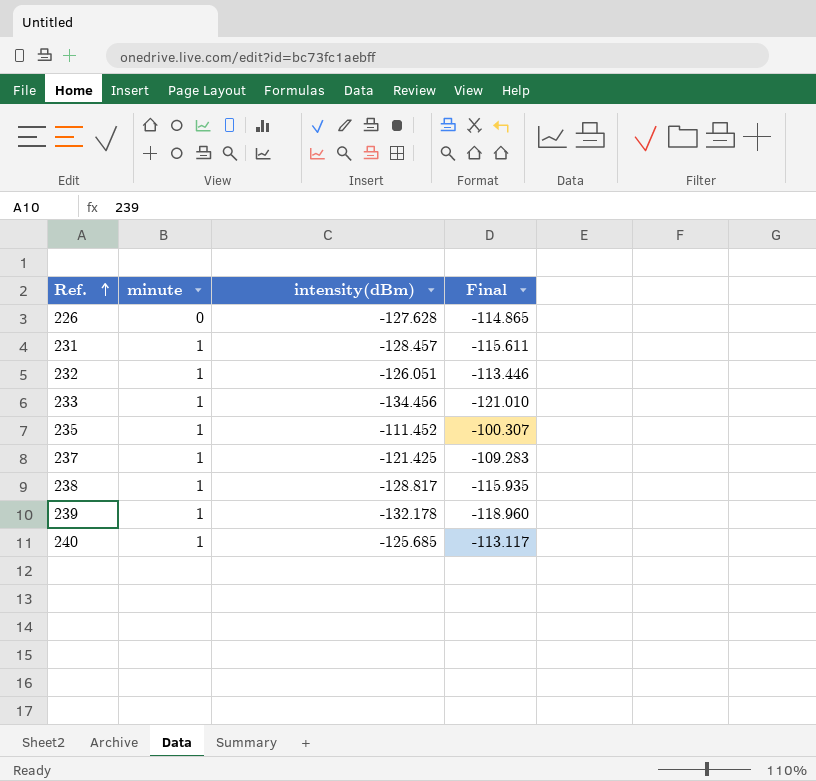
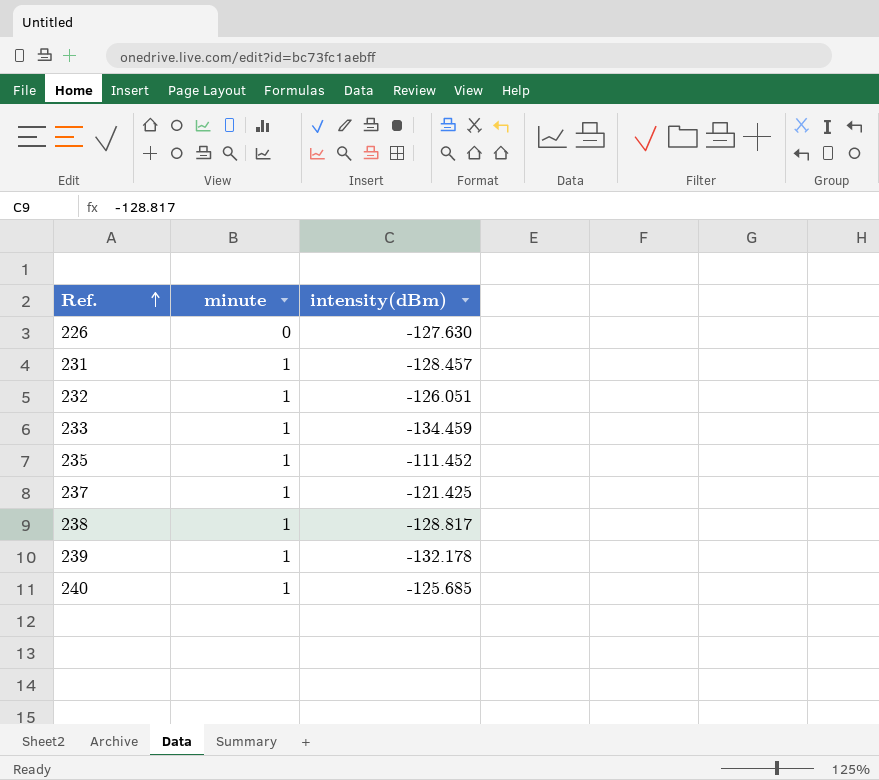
column Final | formula: [intensity(dBm)] * 0.9 -> none
226 | intensity(dBm): -127.628 -> -127.630
233 | intensity(dBm): -134.456 -> -134.459

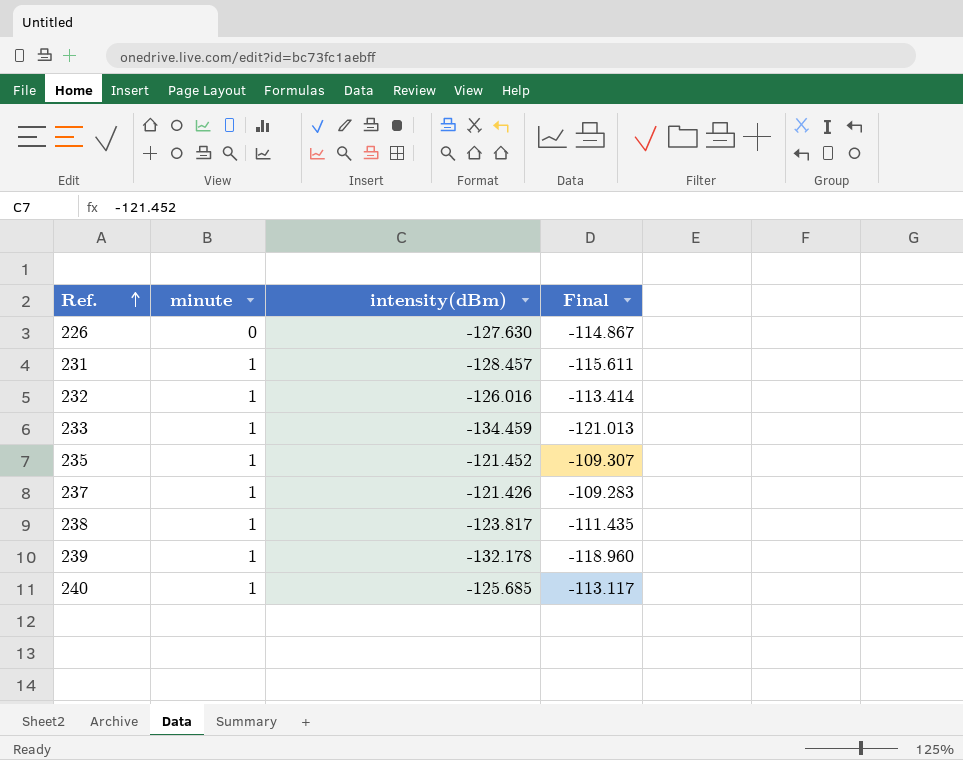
column Final | formula: none -> [intensity(dBm)] * 0.9
232 | intensity(dBm): -126.051 -> -126.016
235 | intensity(dBm): -111.452 -> -121.452
237 | intensity(dBm): -121.425 -> -121.426
238 | intensity(dBm): -128.817 -> -123.817

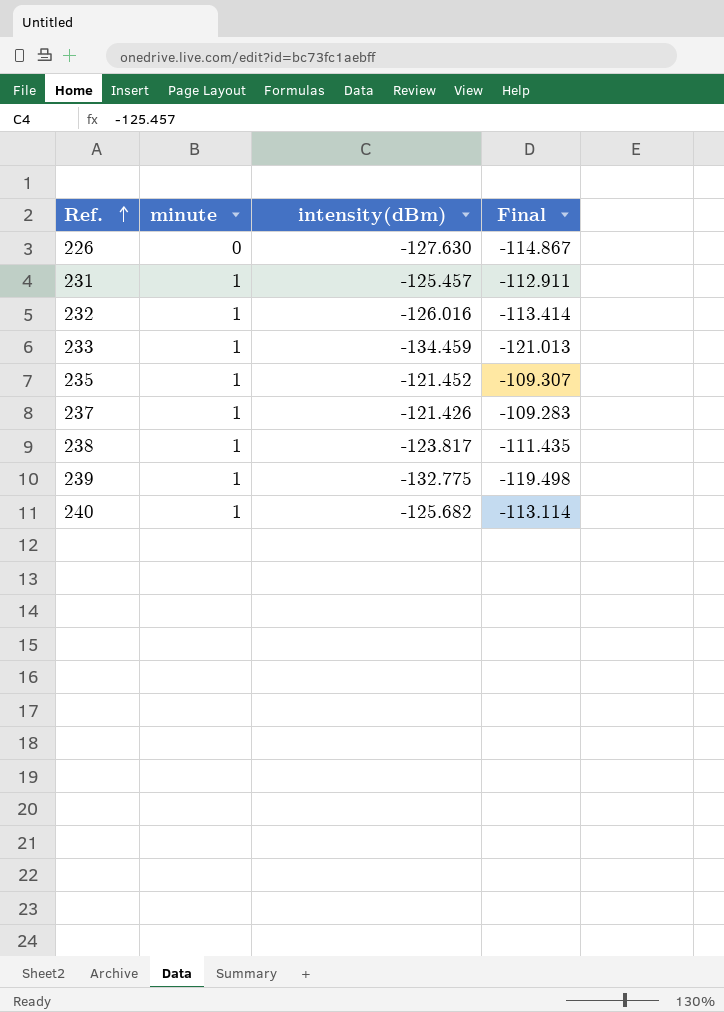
231 | intensity(dBm): -128.457 -> -125.457
231 | Final: -115.611 -> -112.911
239 | intensity(dBm): -132.178 -> -132.775
239 | Final: -118.960 -> -119.498
240 | intensity(dBm): -125.685 -> -125.682
240 | Final: -113.117 -> -113.114

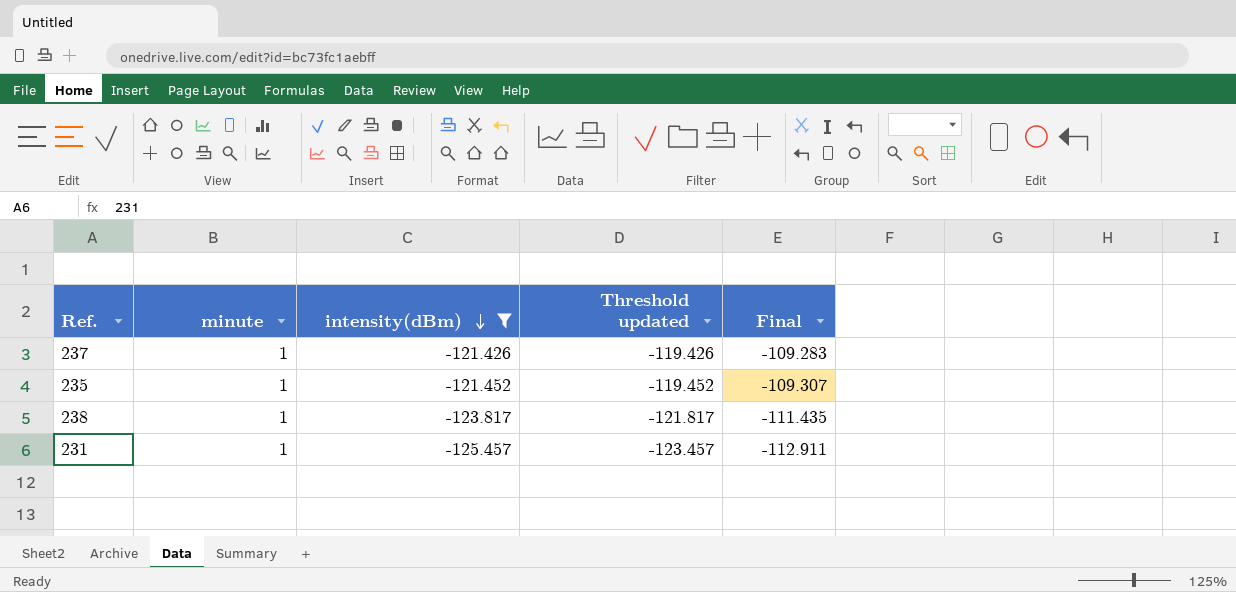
filter: none -> intensity(dBm) >= -125.457
row order: Ref. ascending -> intensity(dBm) descending
column Threshold updated | formula: none -> [intensity(dBm)] + 2

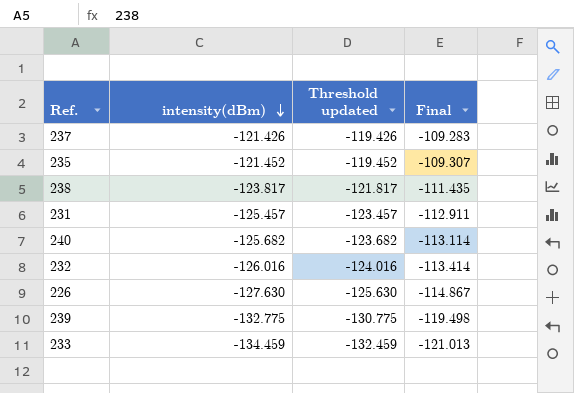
filter: intensity(dBm) >= -125.457 -> none
column minute | position: 2 -> none

